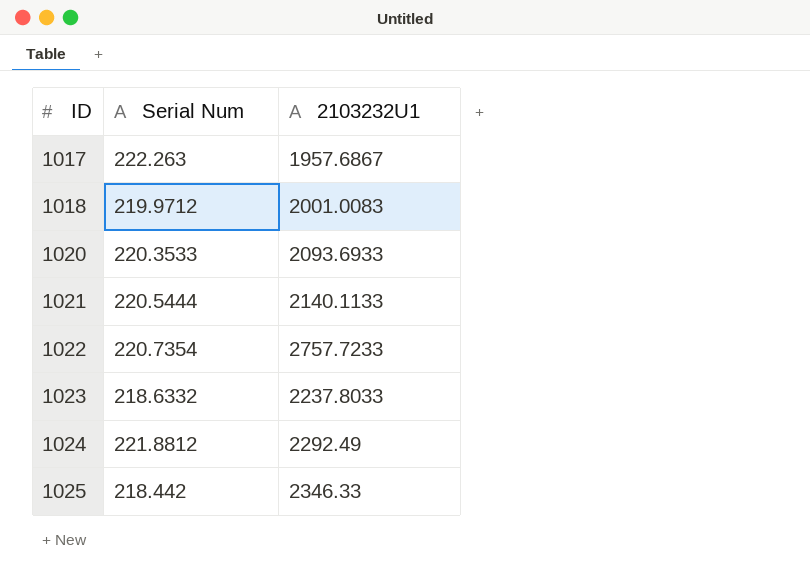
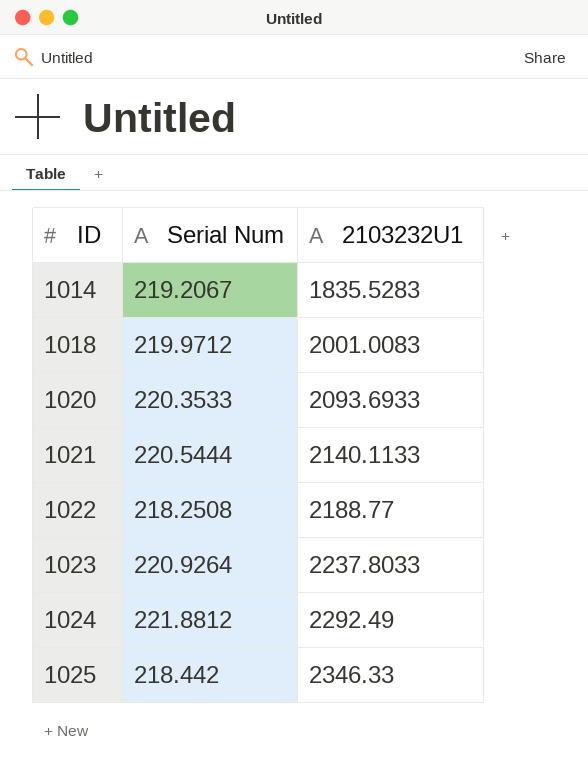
row 1017: 222.263 | 1957.6867 -> none
row 1014: none -> 219.2067 | 1835.5283
1022 | Serial Num: 220.7354 -> 218.2508
1022 | 2103232U1: 2757.7233 -> 2188.77
1023 | Serial Num: 218.6332 -> 220.9264

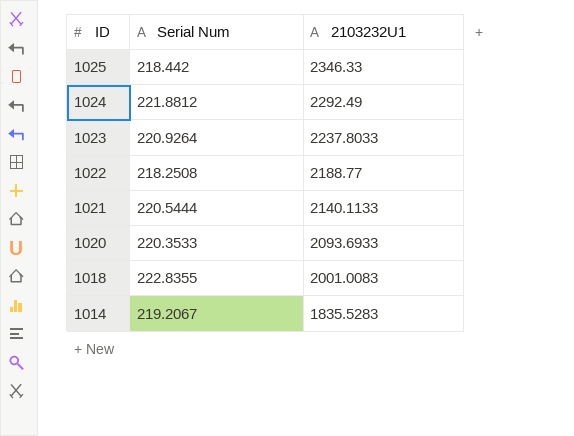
row order: ID ascending -> ID descending
1018 | Serial Num: 219.9712 -> 222.8355

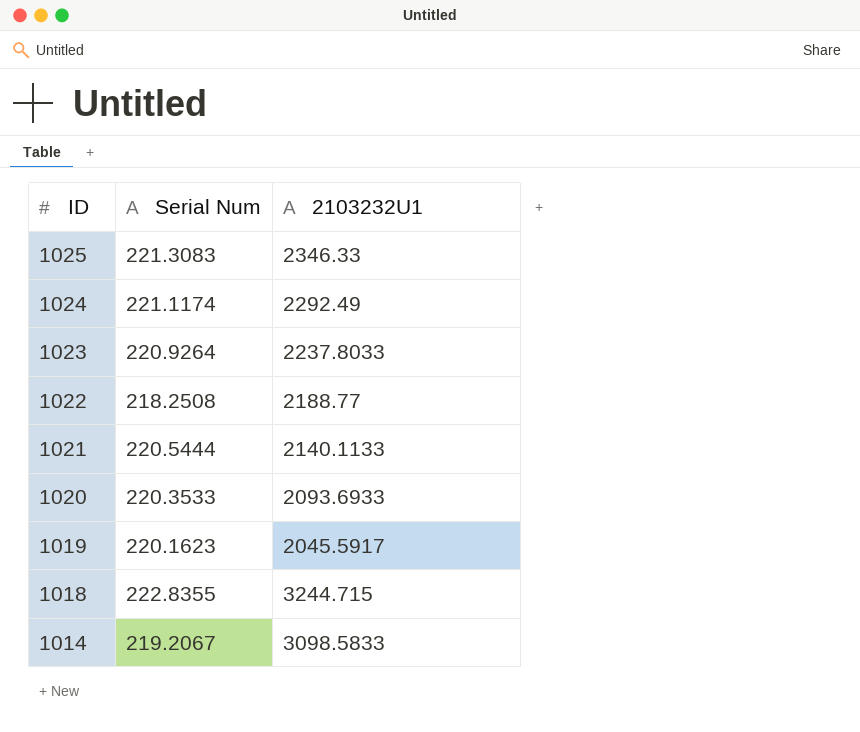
1025 | Serial Num: 218.442 -> 221.3083
1024 | Serial Num: 221.8812 -> 221.1174
row 1019: none -> 220.1623 | 2045.5917
1018 | 2103232U1: 2001.0083 -> 3244.715
1014 | 2103232U1: 1835.5283 -> 3098.5833

